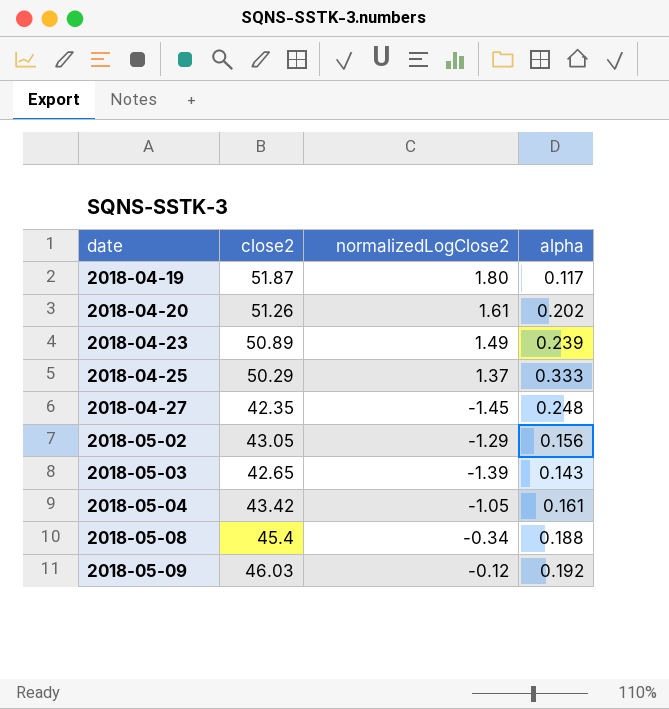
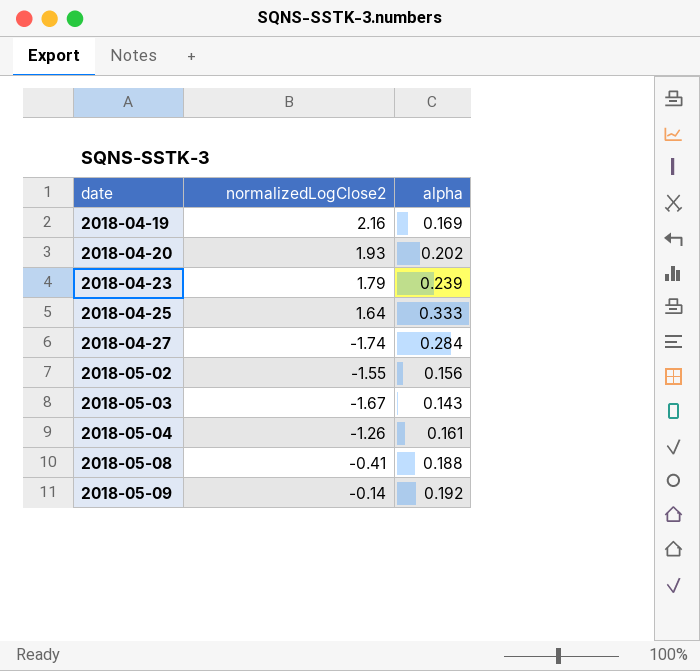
column close2 | position: 2 -> none
2018-04-19 | normalizedLogClose2: 1.80 -> 2.16
2018-04-19 | alpha: 0.117 -> 0.169
2018-04-20 | normalizedLogClose2: 1.61 -> 1.93
2018-04-23 | normalizedLogClose2: 1.49 -> 1.79
2018-04-25 | normalizedLogClose2: 1.37 -> 1.64
2018-04-27 | normalizedLogClose2: -1.45 -> -1.74
2018-04-27 | alpha: 0.248 -> 0.284
2018-05-02 | normalizedLogClose2: -1.29 -> -1.55
2018-05-03 | normalizedLogClose2: -1.39 -> -1.67
2018-05-04 | normalizedLogClose2: -1.05 -> -1.26
2018-05-08 | normalizedLogClose2: -0.34 -> -0.41
2018-05-09 | normalizedLogClose2: -0.12 -> -0.14

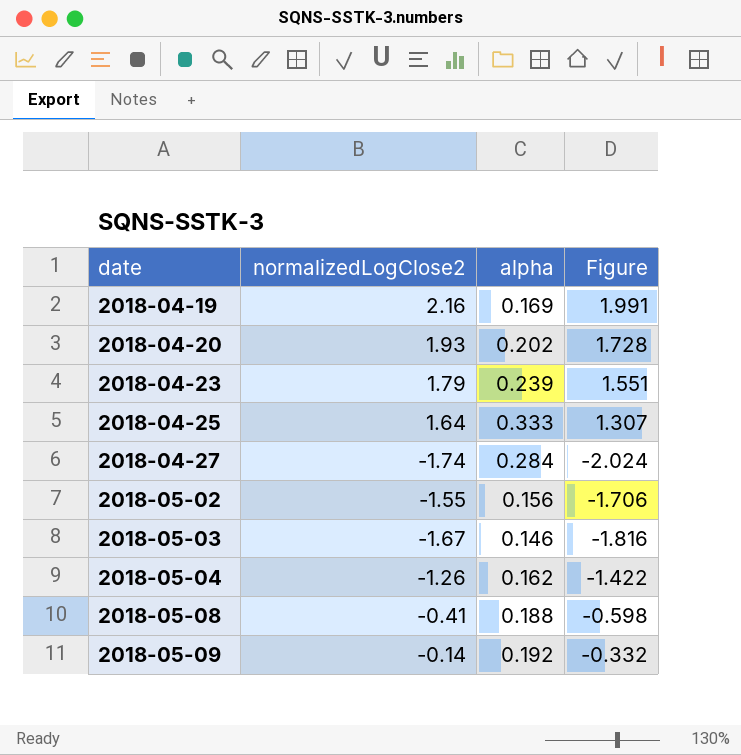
column Figure | formula: none -> [normalizedLogClose2] - [alpha]
2018-05-03 | alpha: 0.143 -> 0.146
2018-05-04 | alpha: 0.161 -> 0.162

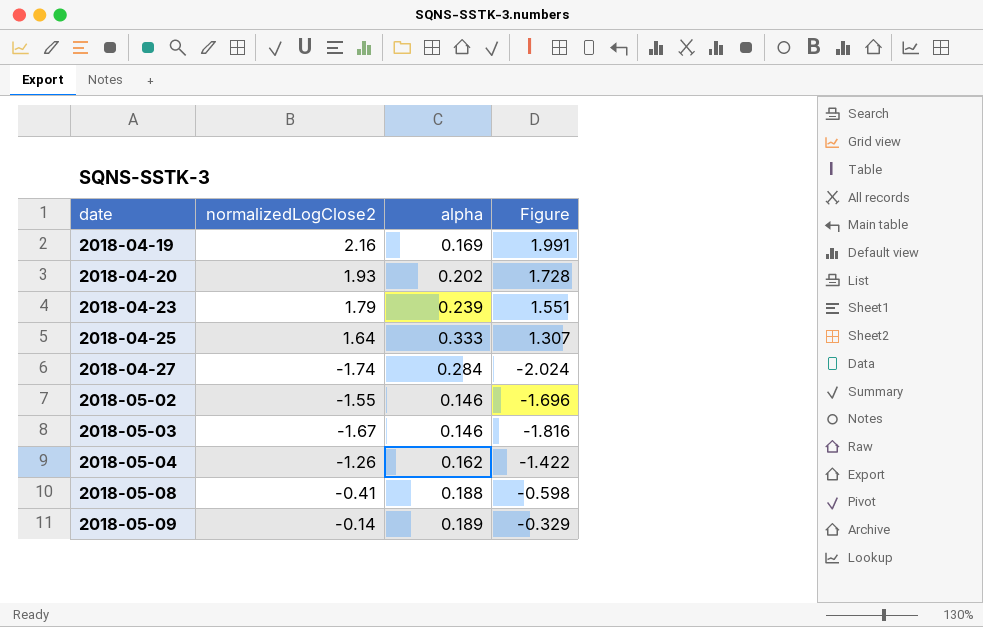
2018-05-02 | alpha: 0.156 -> 0.146
2018-05-02 | Figure: -1.706 -> -1.696
2018-05-09 | alpha: 0.192 -> 0.189
2018-05-09 | Figure: -0.332 -> -0.329

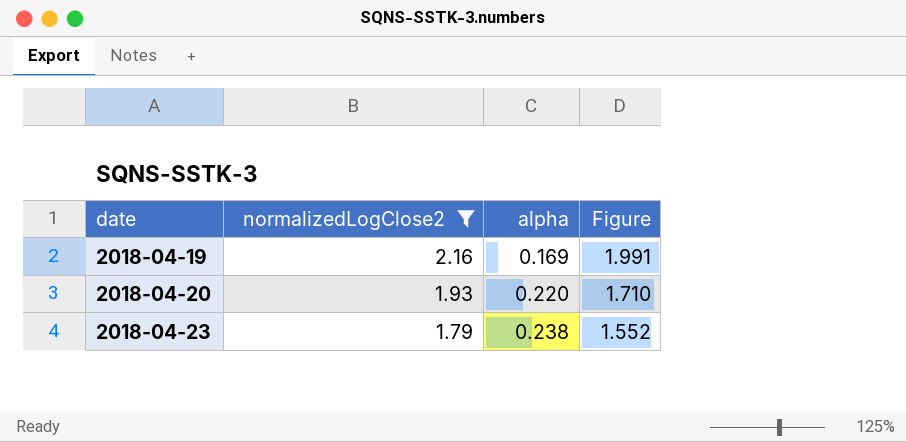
filter: none -> normalizedLogClose2 >= 1.79
2018-04-20 | alpha: 0.202 -> 0.220
2018-04-20 | Figure: 1.728 -> 1.710
2018-04-23 | alpha: 0.239 -> 0.238
2018-04-23 | Figure: 1.551 -> 1.552

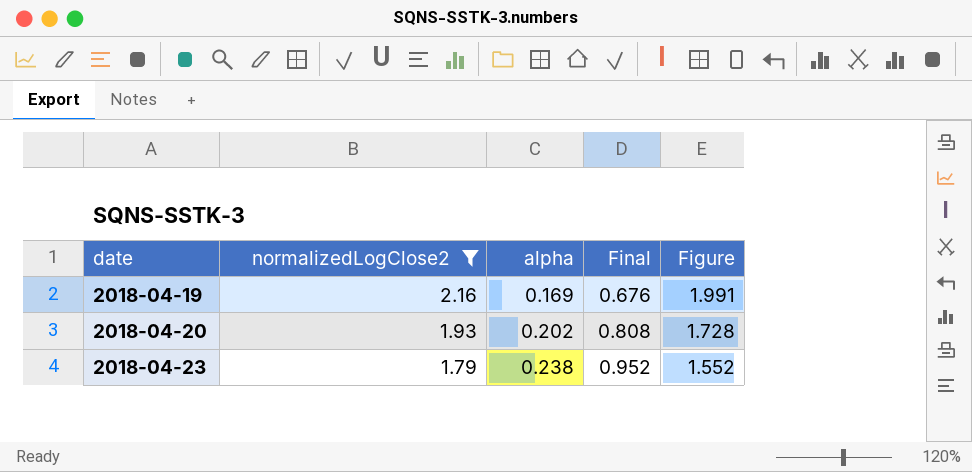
column Final | formula: none -> [alpha] * 4
2018-04-20 | alpha: 0.220 -> 0.202
2018-04-20 | Figure: 1.710 -> 1.728

